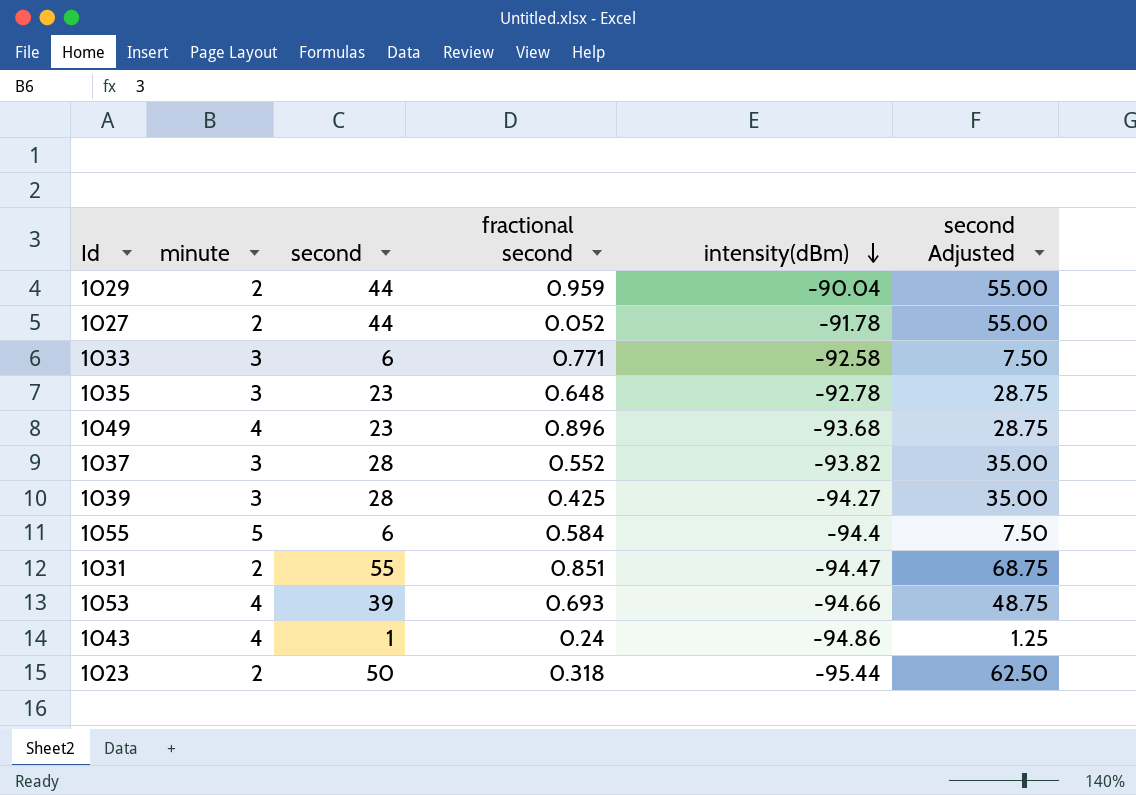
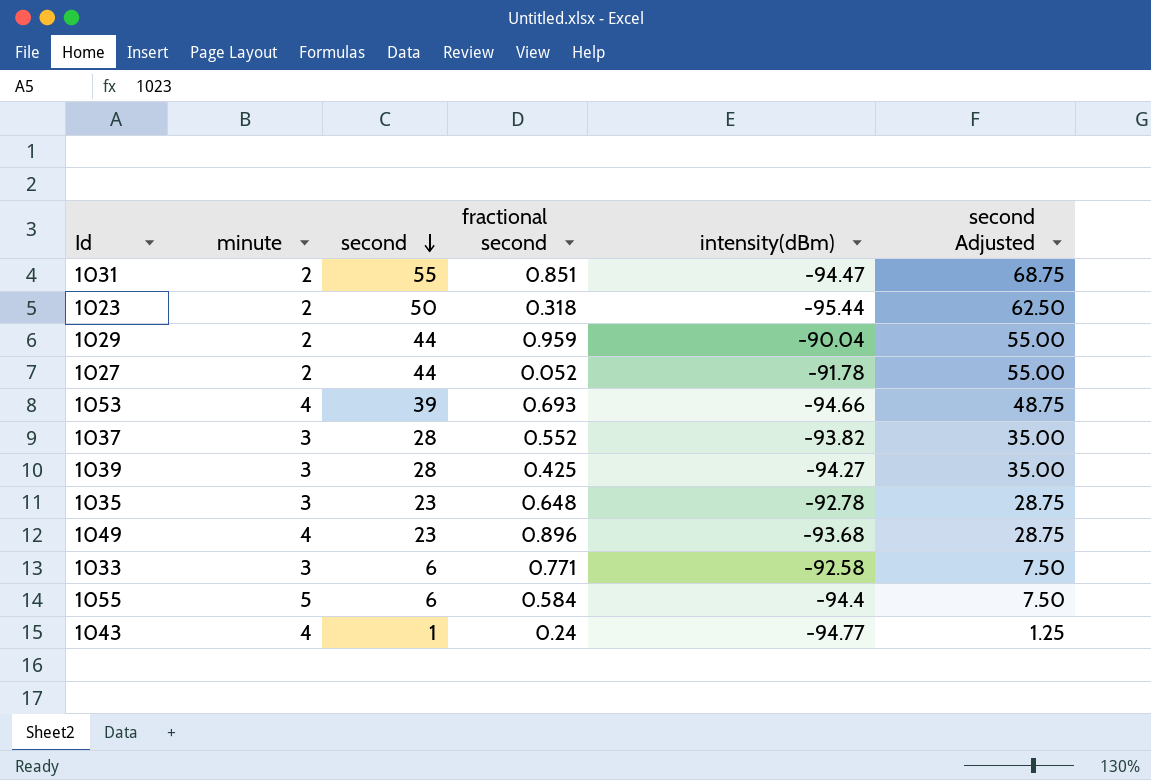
row order: intensity(dBm) descending -> second descending
1043 | intensity(dBm): -94.86 -> -94.77

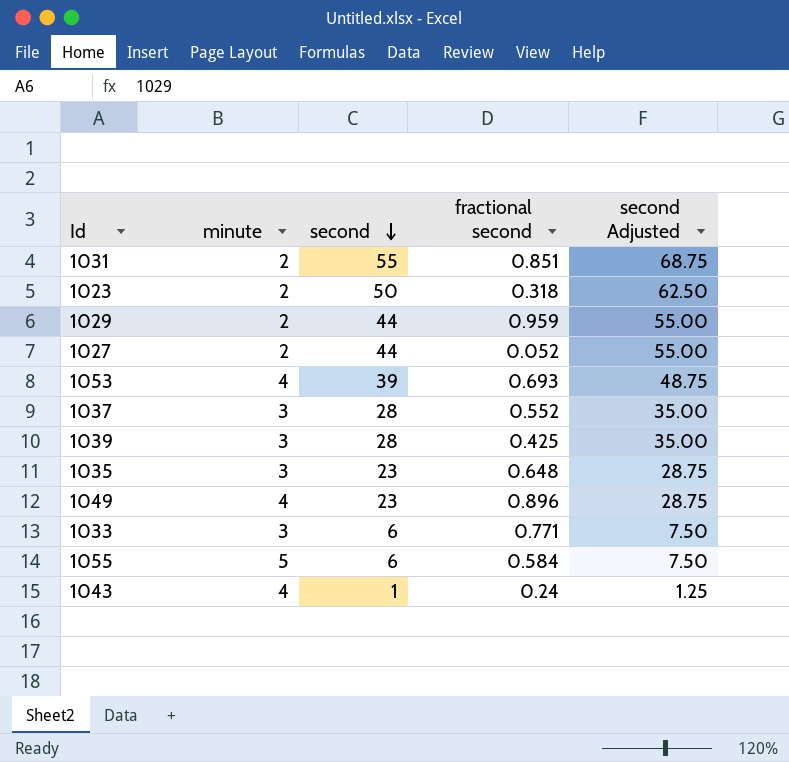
column intensity(dBm) | position: 5 -> none

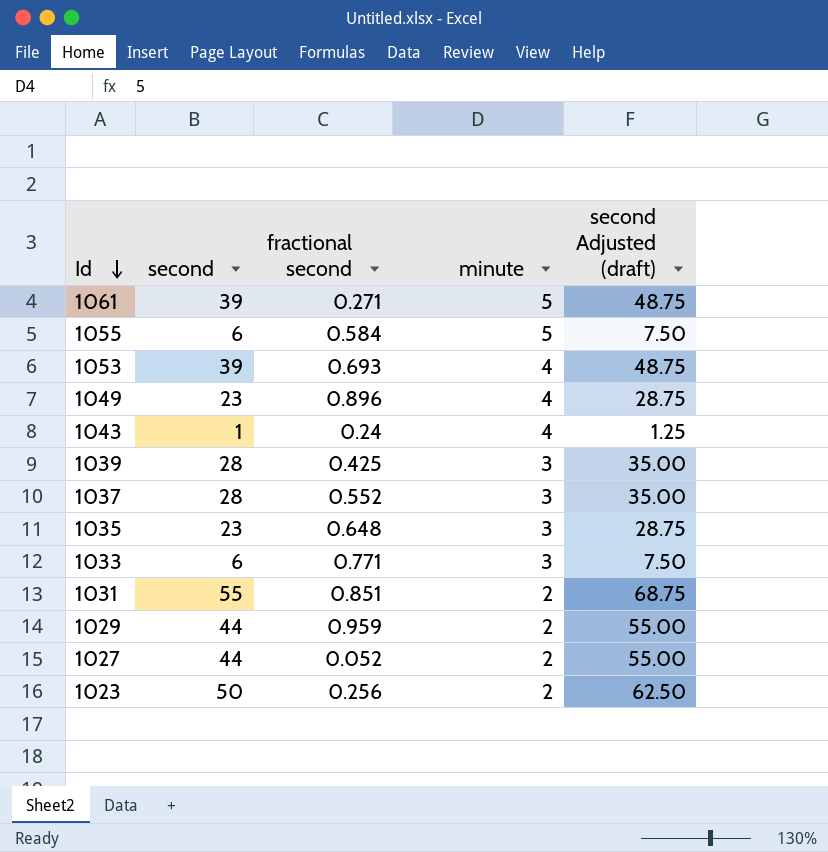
row order: second descending -> Id descending
column minute | position: 2 -> 4
column name: second Adjusted -> second Adjusted (draft)
row 1061: none -> 39 | 0.271 | 5 | 48.75
1023 | fractional second: 0.318 -> 0.256

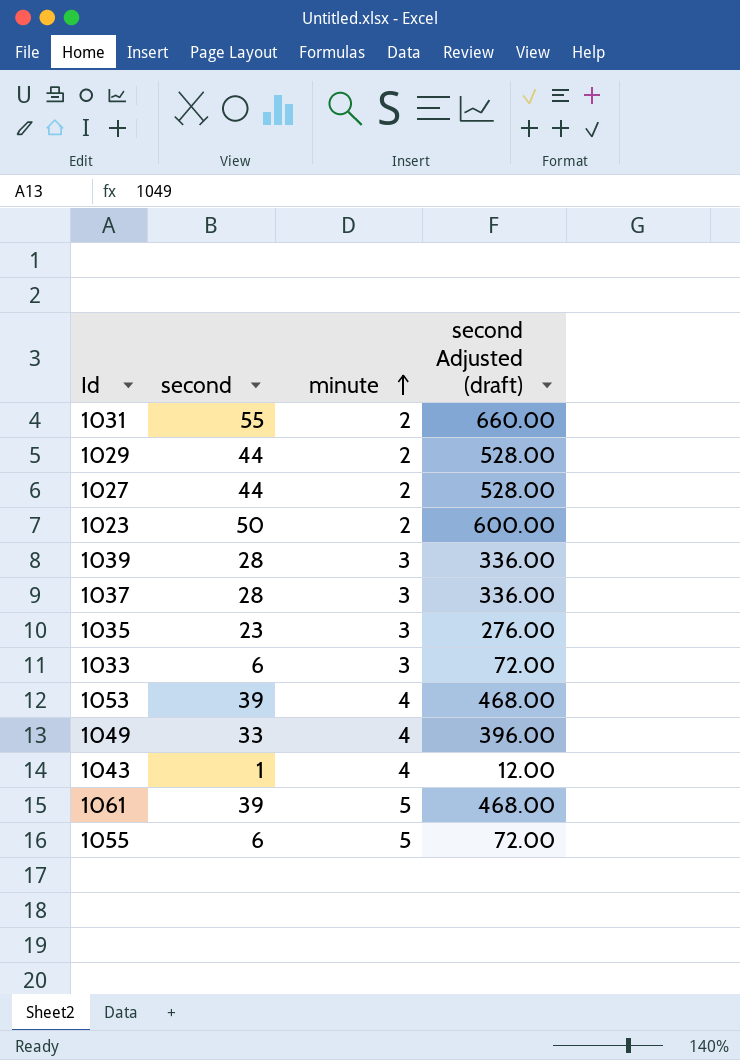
row order: Id descending -> minute ascending
column fractional second | position: 3 -> none
column second Adjusted (draft) | formula: [second] * 1.25 -> [second] * 12
1049 | second: 23 -> 33

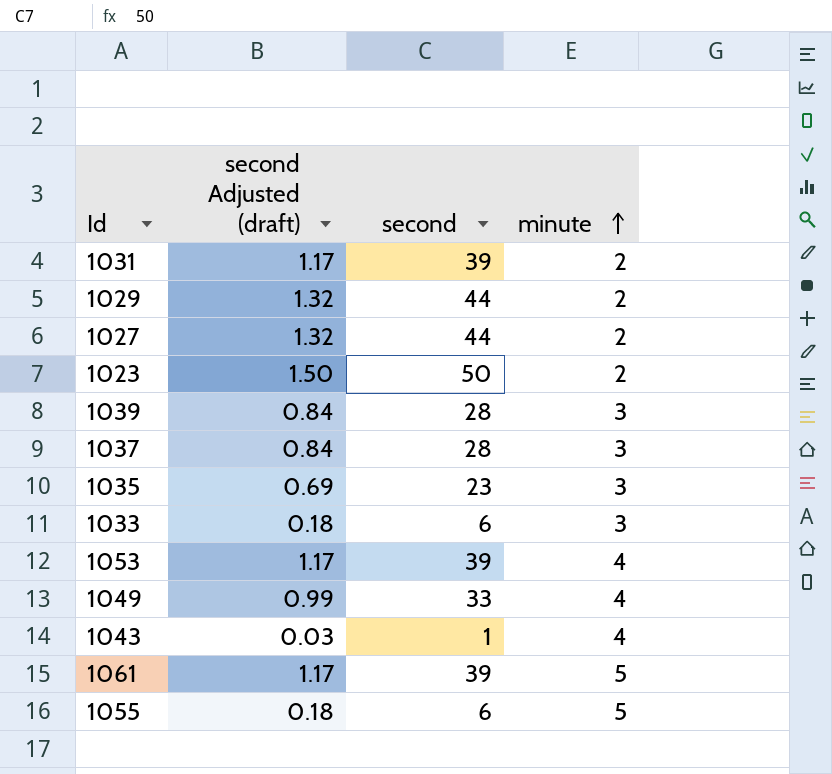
column second Adjusted (draft) | formula: [second] * 12 -> [second] * 0.03
column second Adjusted (draft) | position: 4 -> 2
1031 | second: 55 -> 39

